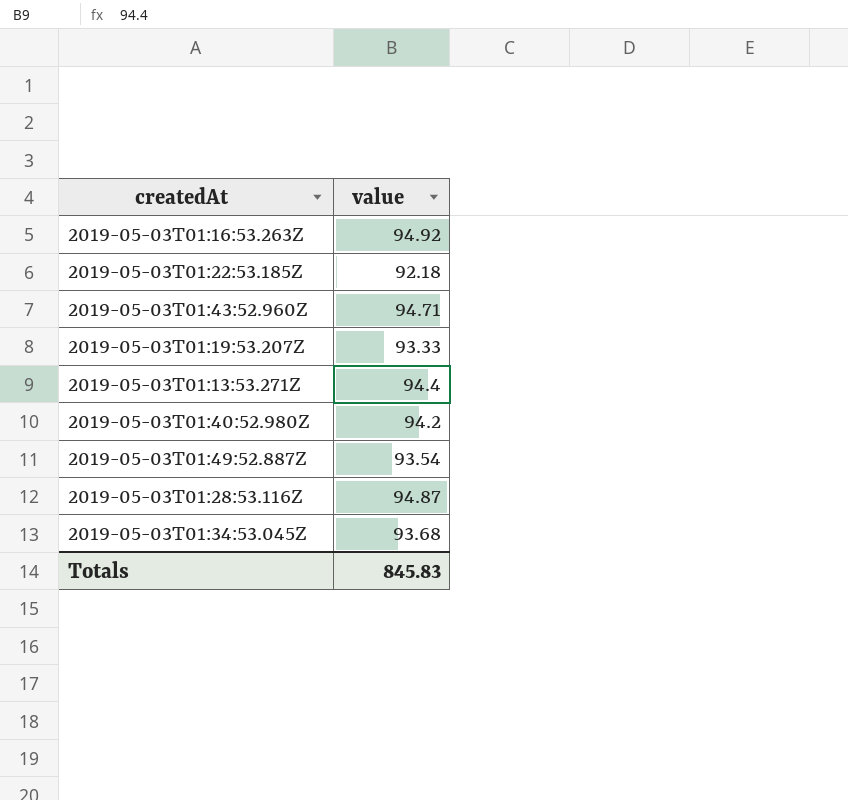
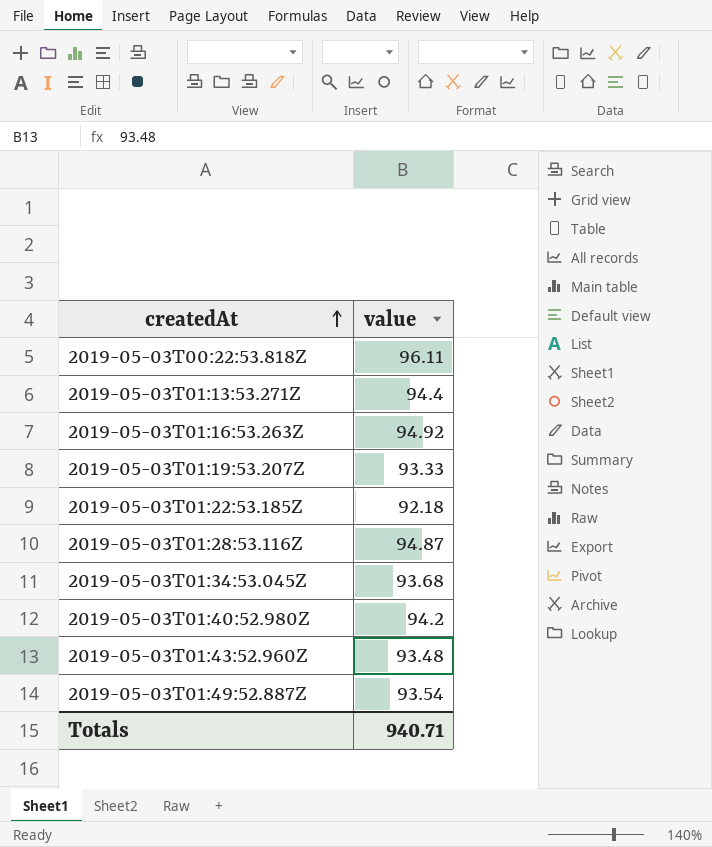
row order: none -> createdAt ascending
row 2019-05-03T00:22:53.818Z: none -> 96.11
2019-05-03T01:43:52.960Z | value: 94.71 -> 93.48
Totals | value: 845.83 -> 940.71

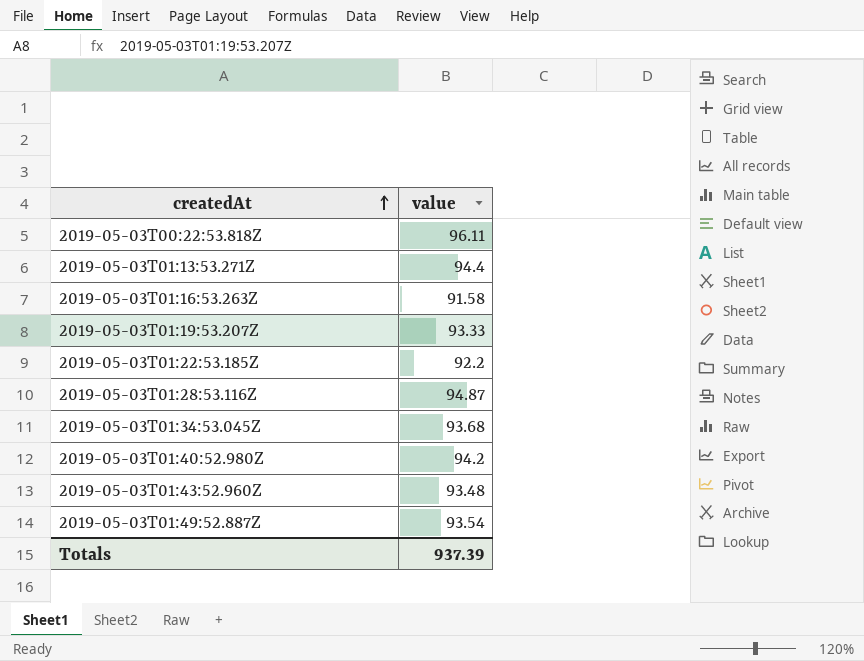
2019-05-03T01:16:53.263Z | value: 94.92 -> 91.58
2019-05-03T01:22:53.185Z | value: 92.18 -> 92.2
Totals | value: 940.71 -> 937.39

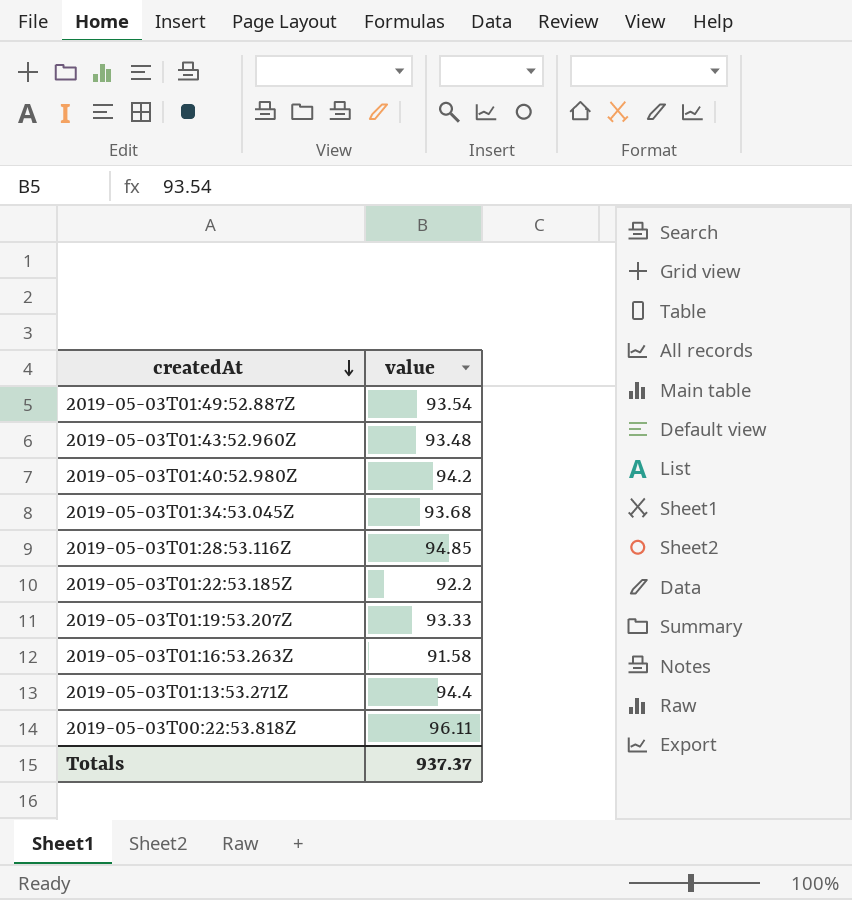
row order: createdAt ascending -> createdAt descending
2019-05-03T01:28:53.116Z | value: 94.87 -> 94.85
Totals | value: 937.39 -> 937.37

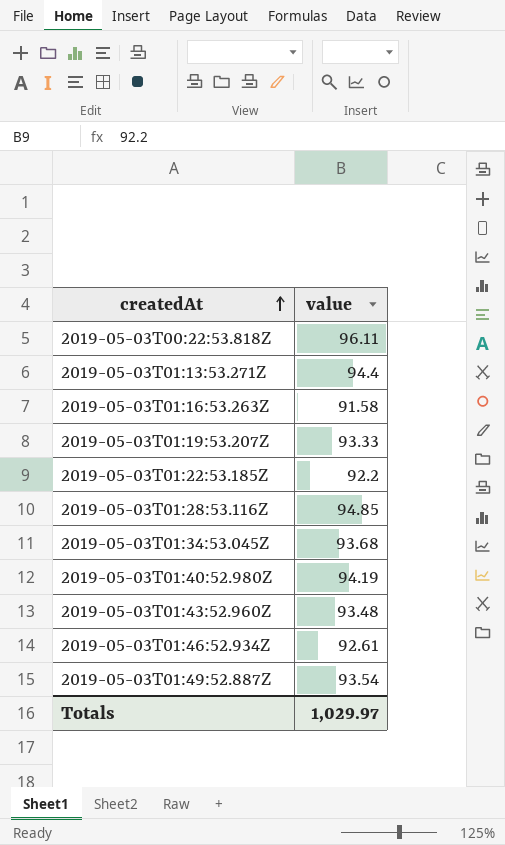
row order: createdAt descending -> createdAt ascending
2019-05-03T01:40:52.980Z | value: 94.2 -> 94.19
row 2019-05-03T01:46:52.934Z: none -> 92.61
Totals | value: 937.37 -> 1,029.97

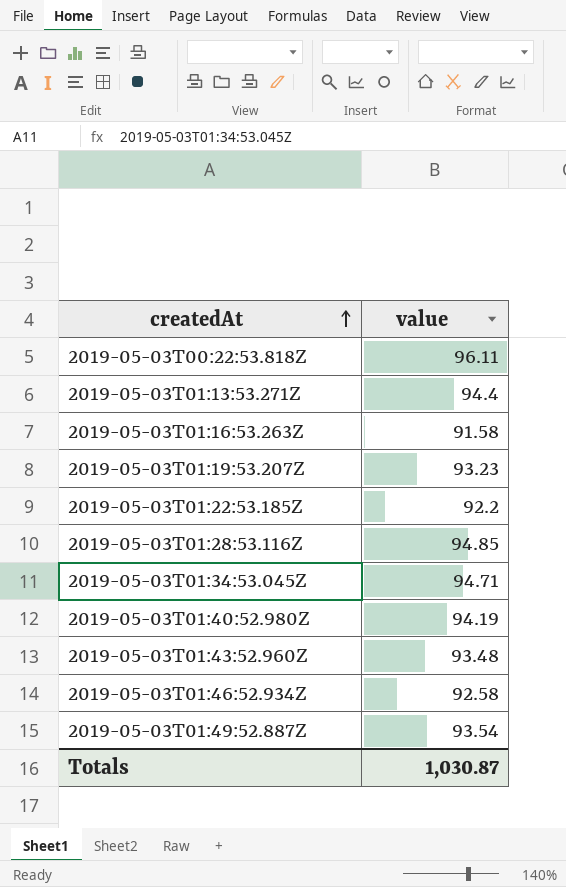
2019-05-03T01:19:53.207Z | value: 93.33 -> 93.23
2019-05-03T01:34:53.045Z | value: 93.68 -> 94.71
2019-05-03T01:46:52.934Z | value: 92.61 -> 92.58
Totals | value: 1,029.97 -> 1,030.87

